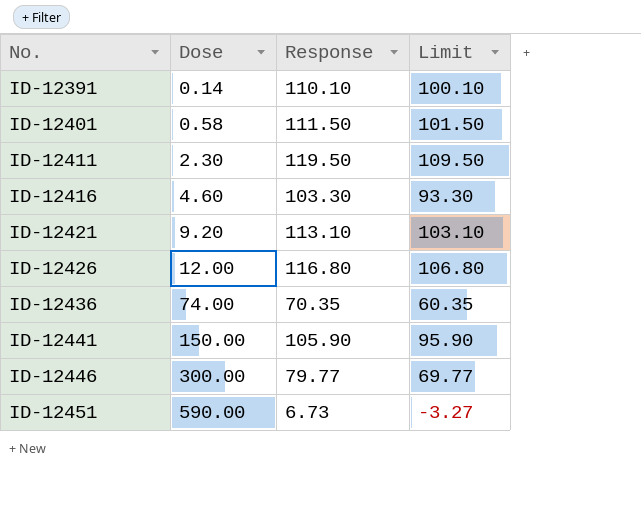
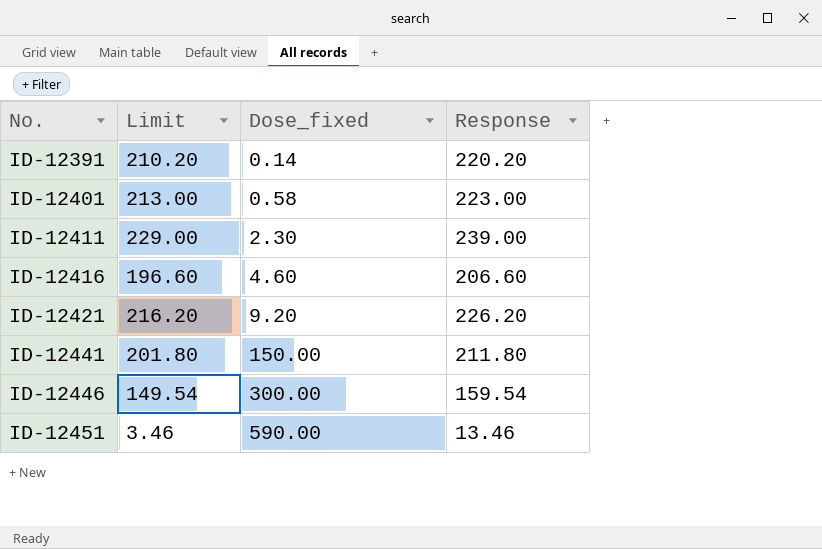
column Limit | position: 4 -> 2
column name: Dose -> Dose_fixed
row ID-12426: 12.00 | 116.80 | 106.80 -> none
row ID-12436: 74.00 | 70.35 | 60.35 -> none
ID-12391 | Limit: 100.10 -> 210.20
ID-12391 | Response: 110.10 -> 220.20
ID-12401 | Limit: 101.50 -> 213.00
ID-12401 | Response: 111.50 -> 223.00
ID-12411 | Limit: 109.50 -> 229.00
ID-12411 | Response: 119.50 -> 239.00
ID-12416 | Limit: 93.30 -> 196.60
ID-12416 | Response: 103.30 -> 206.60
ID-12421 | Limit: 103.10 -> 216.20
ID-12421 | Response: 113.10 -> 226.20
ID-12441 | Limit: 95.90 -> 201.80
ID-12441 | Response: 105.90 -> 211.80
ID-12446 | Limit: 69.77 -> 149.54
ID-12446 | Response: 79.77 -> 159.54
ID-12451 | Limit: -3.27 -> 3.46
ID-12451 | Response: 6.73 -> 13.46

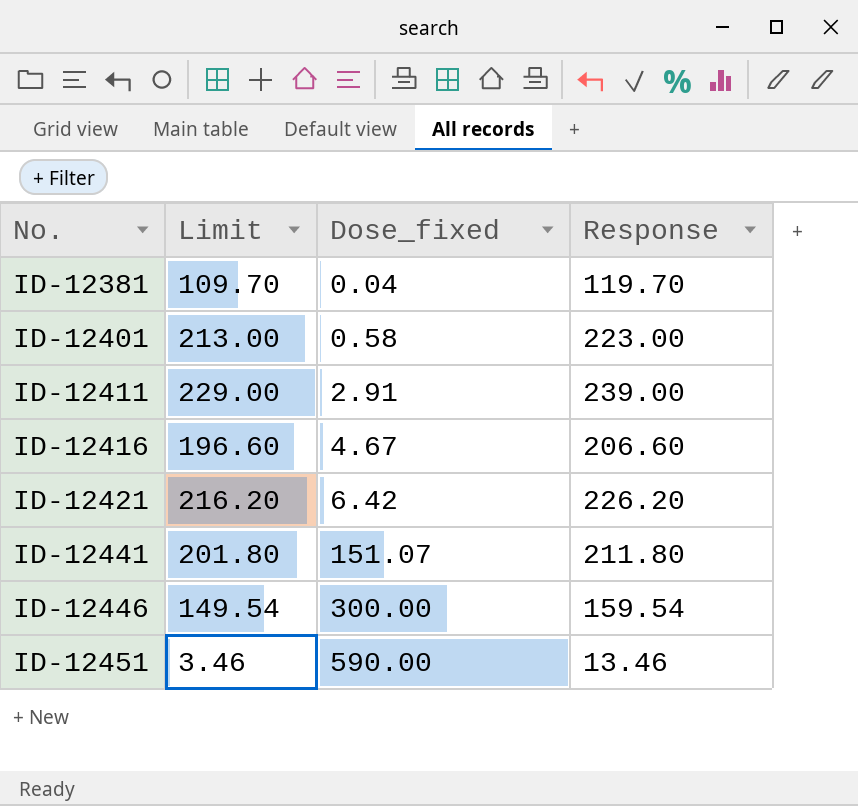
row ID-12391: 210.20 | 0.14 | 220.20 -> none
row ID-12381: none -> 109.70 | 0.04 | 119.70
ID-12411 | Dose_fixed: 2.30 -> 2.91
ID-12416 | Dose_fixed: 4.60 -> 4.67
ID-12421 | Dose_fixed: 9.20 -> 6.42
ID-12441 | Dose_fixed: 150.00 -> 151.07

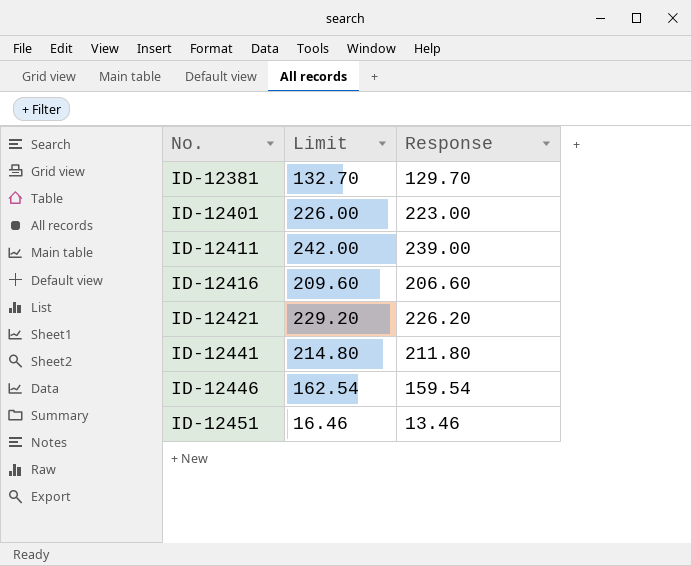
column Dose_fixed | position: 3 -> none
column Limit | formula: [Response] - 10 -> [Response] + 3
ID-12381 | Response: 119.70 -> 129.70

